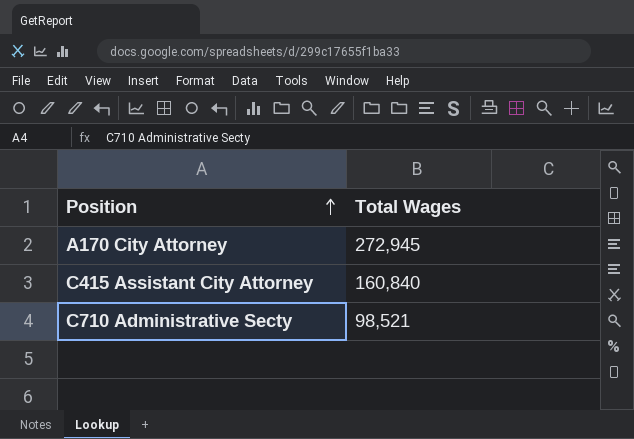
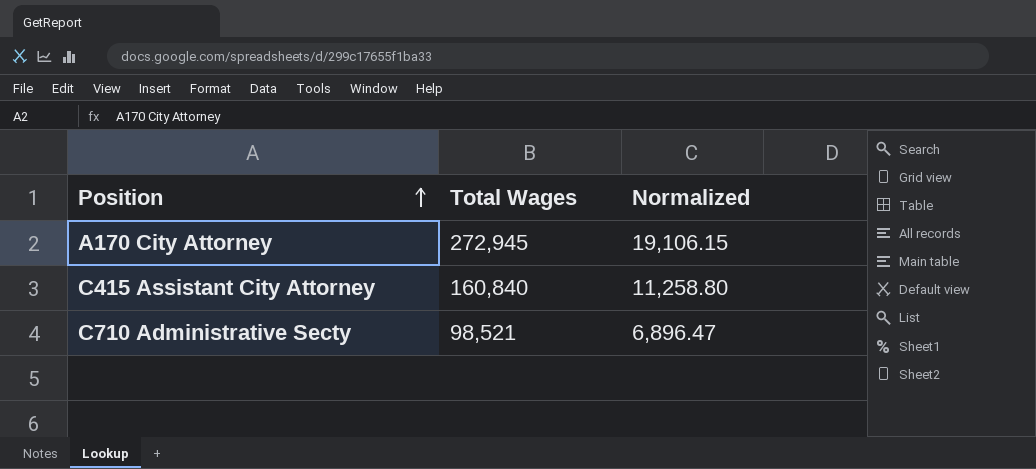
column Normalized | formula: none -> [Total Wages] * 0.07

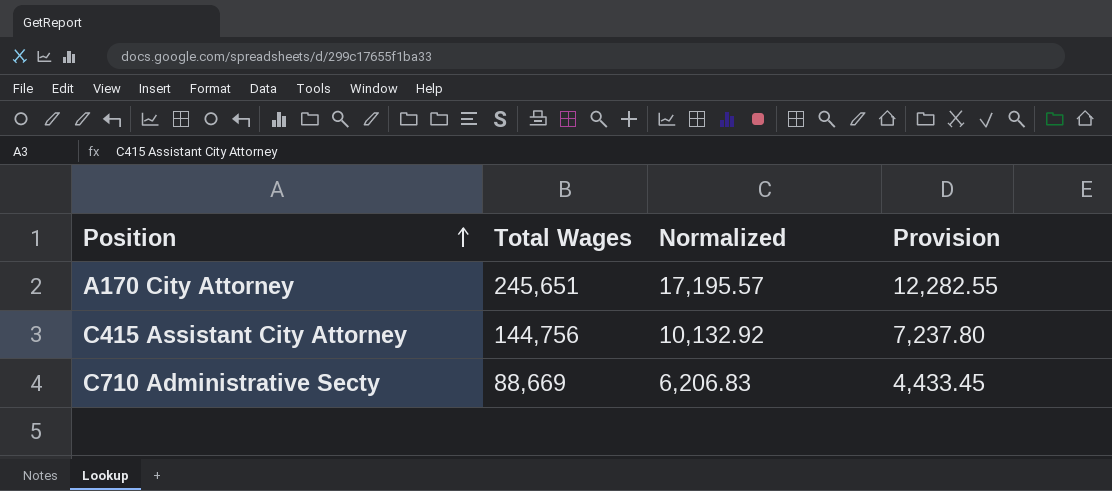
column Provision | formula: none -> [Total Wages] * 0.05
A170 City Attorney | Total Wages: 272,945 -> 245,651
A170 City Attorney | Normalized: 19,106.15 -> 17,195.57
C415 Assistant City Attorney | Total Wages: 160,840 -> 144,756
C415 Assistant City Attorney | Normalized: 11,258.80 -> 10,132.92
C710 Administrative Secty | Total Wages: 98,521 -> 88,669
C710 Administrative Secty | Normalized: 6,896.47 -> 6,206.83

